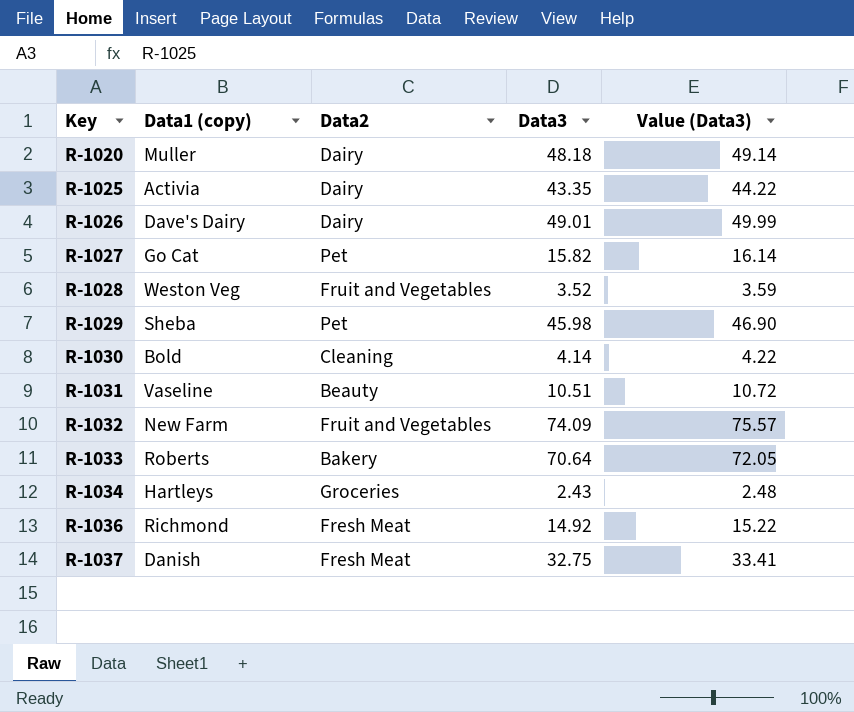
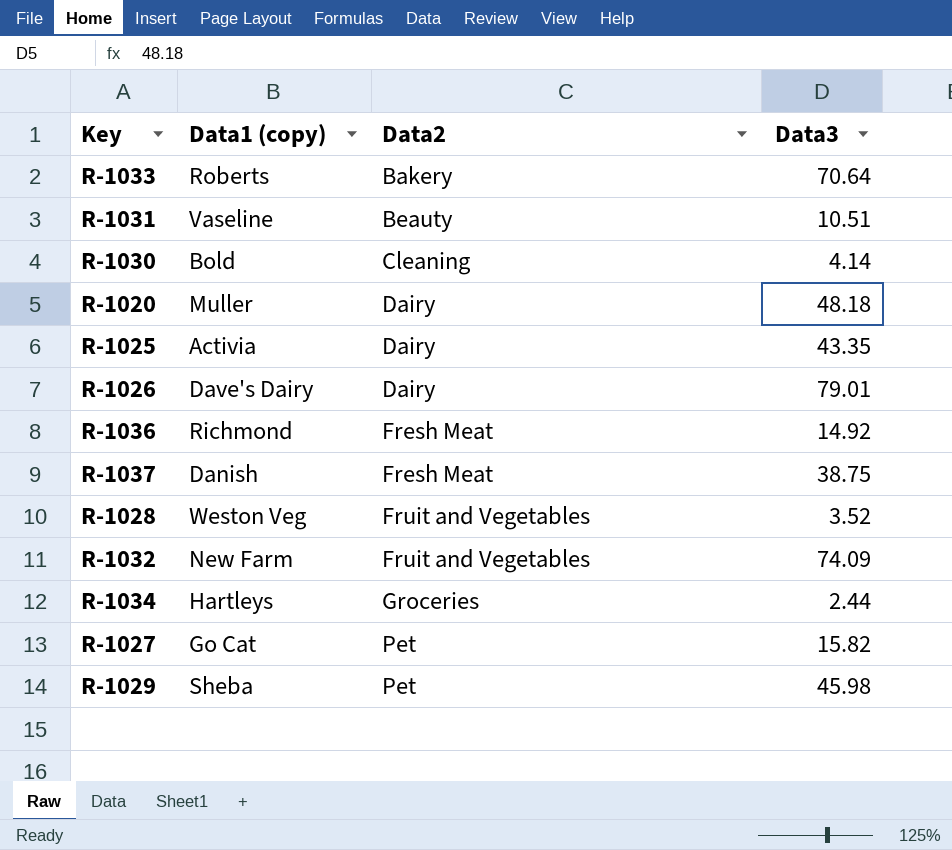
row order: Key ascending -> Data2 ascending
column Value (Data3) | formula: [Data3] * 1.02 -> none
R-1026 | Data3: 49.01 -> 79.01
R-1037 | Data3: 32.75 -> 38.75
R-1034 | Data3: 2.43 -> 2.44

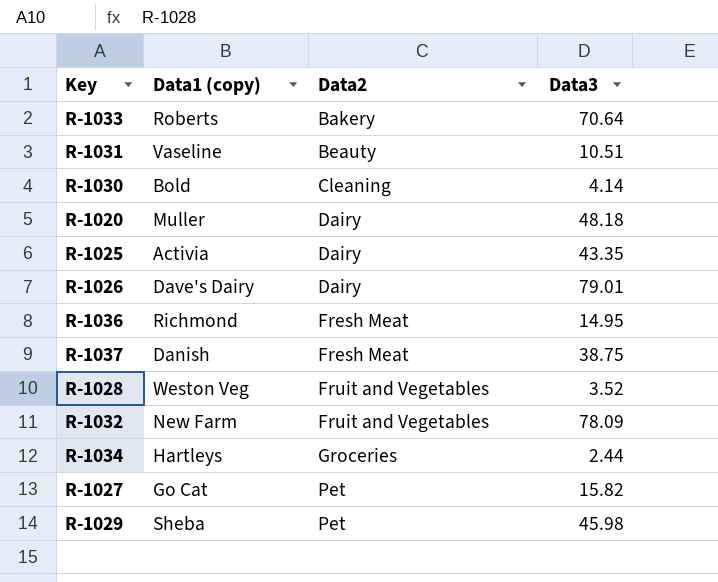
R-1036 | Data3: 14.92 -> 14.95
R-1032 | Data3: 74.09 -> 78.09

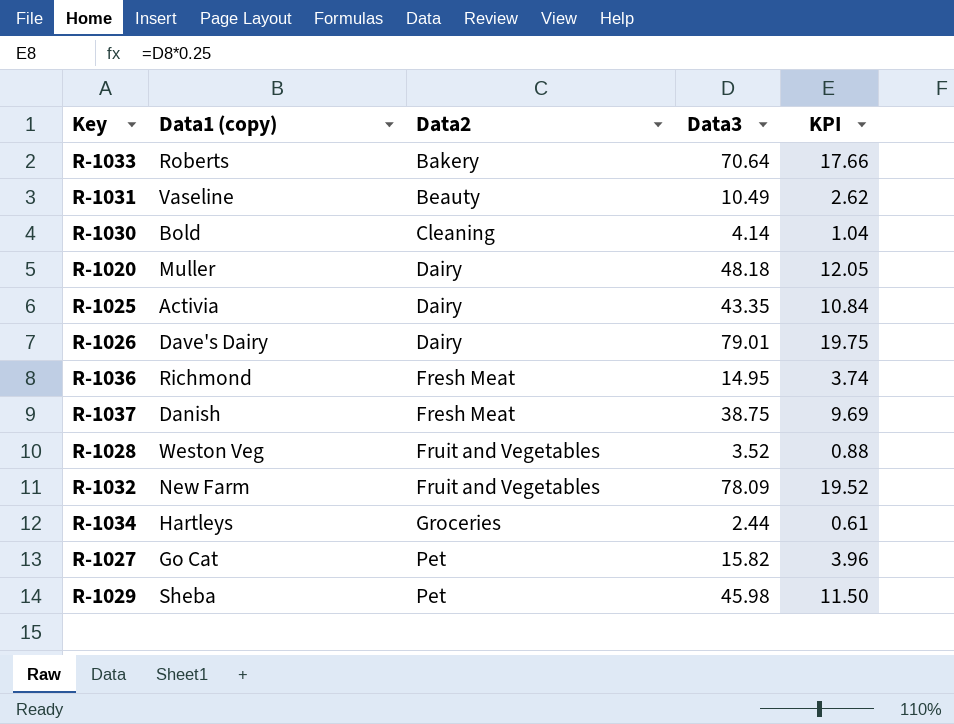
column KPI | formula: none -> [Data3] * 0.25
R-1031 | Data3: 10.51 -> 10.49

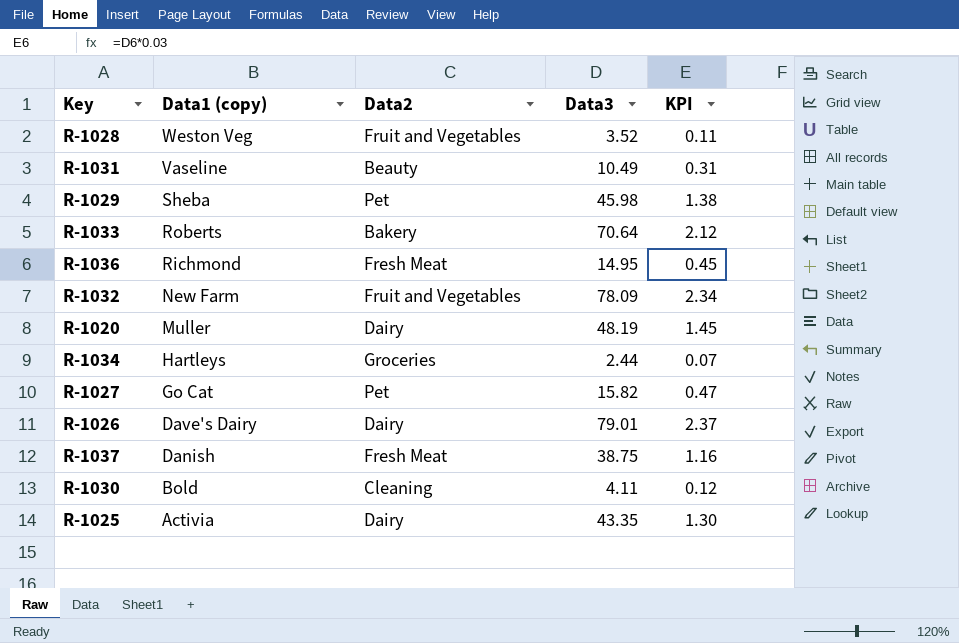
row order: Data2 ascending -> Data1 (copy) descending
column KPI | formula: [Data3] * 0.25 -> [Data3] * 0.03
R-1020 | Data3: 48.18 -> 48.19
R-1030 | Data3: 4.14 -> 4.11

